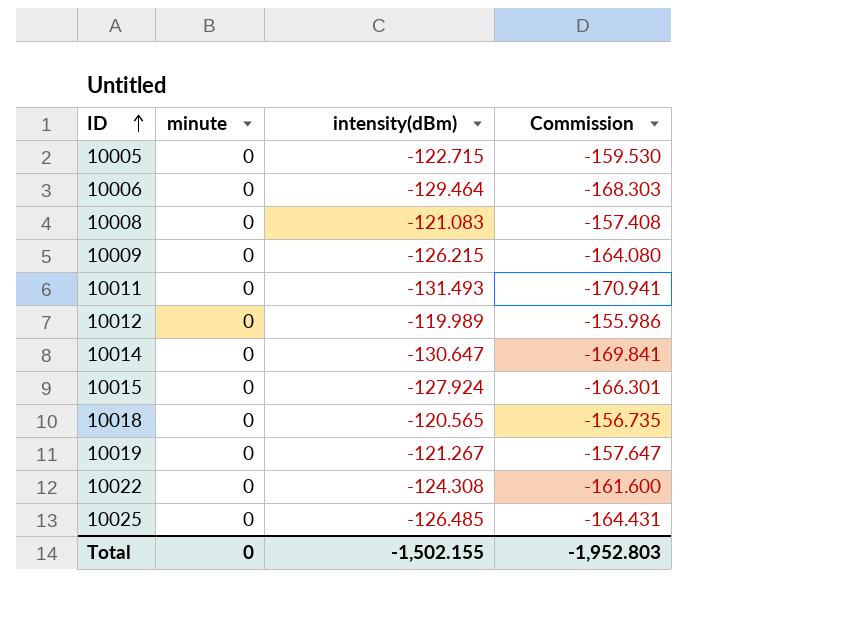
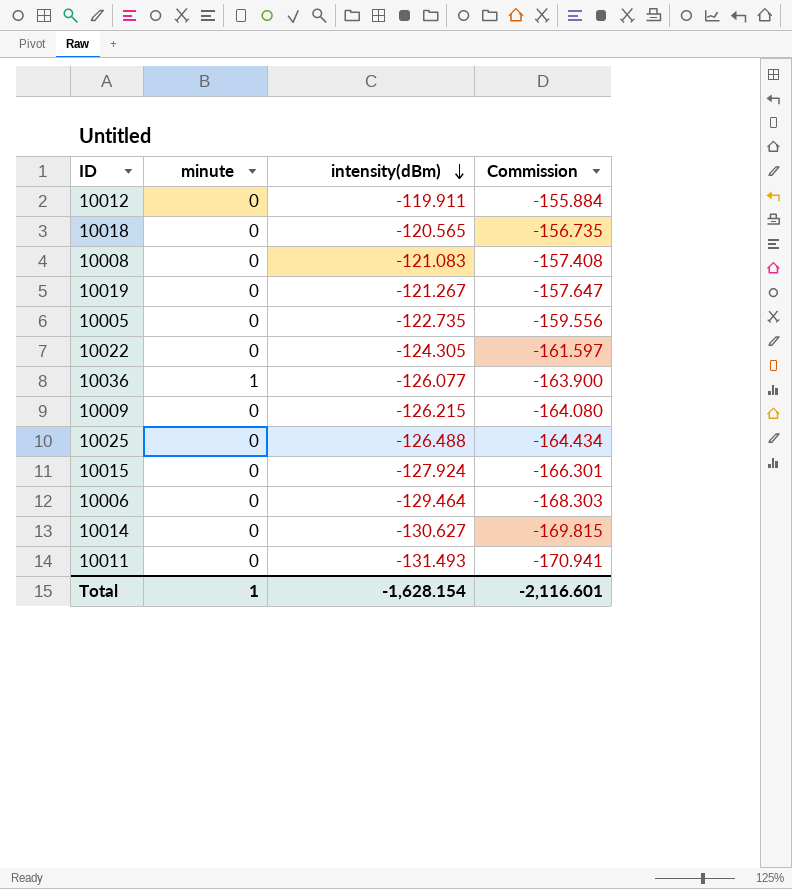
row order: ID ascending -> intensity(dBm) descending
10012 | intensity(dBm): -119.989 -> -119.911
10012 | Commission: -155.986 -> -155.884
10005 | intensity(dBm): -122.715 -> -122.735
10005 | Commission: -159.530 -> -159.556
10022 | intensity(dBm): -124.308 -> -124.305
10022 | Commission: -161.600 -> -161.597
row 10036: none -> 1 | -126.077 | -163.900
10025 | intensity(dBm): -126.485 -> -126.488
10025 | Commission: -164.431 -> -164.434
10014 | intensity(dBm): -130.647 -> -130.627
10014 | Commission: -169.841 -> -169.815
Total | minute: 0 -> 1
Total | intensity(dBm): -1,502.155 -> -1,628.154
Total | Commission: -1,952.803 -> -2,116.601

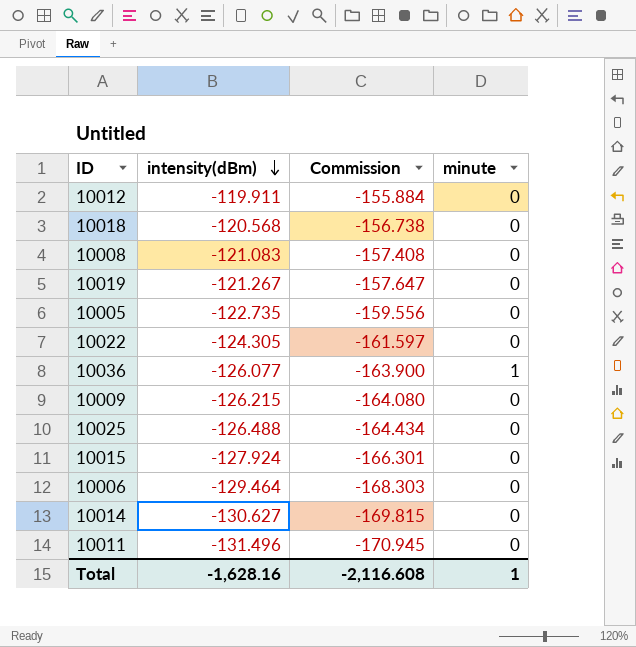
column minute | position: 2 -> 4
10018 | intensity(dBm): -120.565 -> -120.568
10018 | Commission: -156.735 -> -156.738
10011 | intensity(dBm): -131.493 -> -131.496
10011 | Commission: -170.941 -> -170.945
Total | intensity(dBm): -1,628.154 -> -1,628.16
Total | Commission: -2,116.601 -> -2,116.608

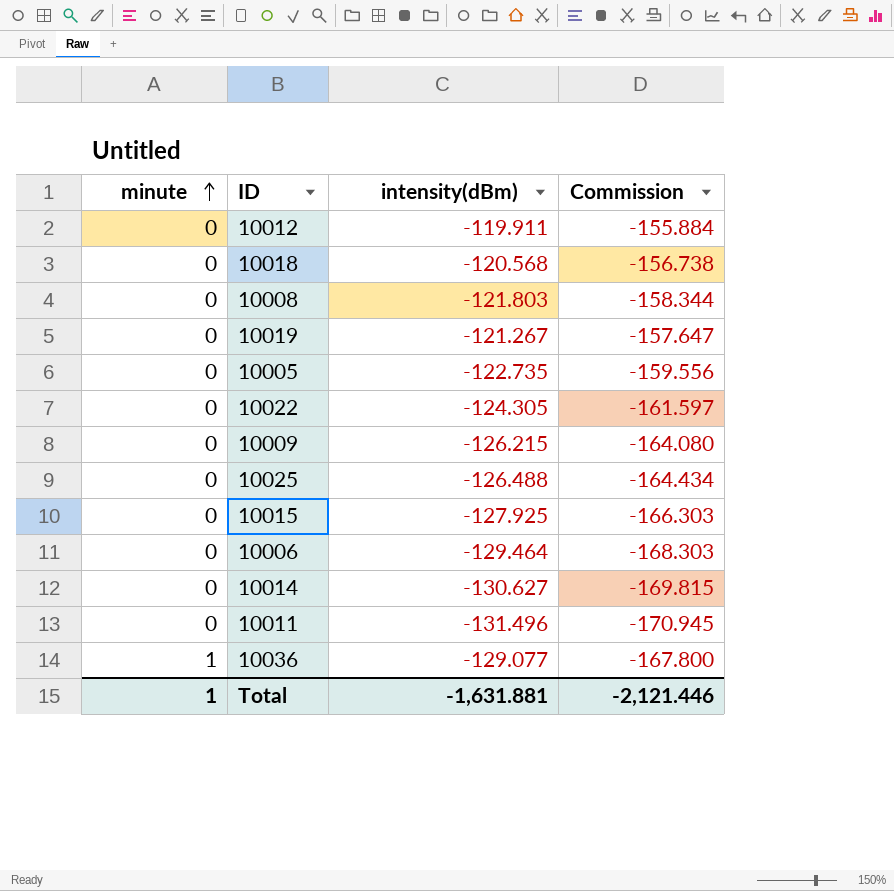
row order: intensity(dBm) descending -> minute ascending
column minute | position: 4 -> 1
10008 | intensity(dBm): -121.083 -> -121.803
10008 | Commission: -157.408 -> -158.344
10015 | intensity(dBm): -127.924 -> -127.925
10015 | Commission: -166.301 -> -166.303
10036 | intensity(dBm): -126.077 -> -129.077
10036 | Commission: -163.900 -> -167.800
Total | intensity(dBm): -1,628.16 -> -1,631.881
Total | Commission: -2,116.608 -> -2,121.446

